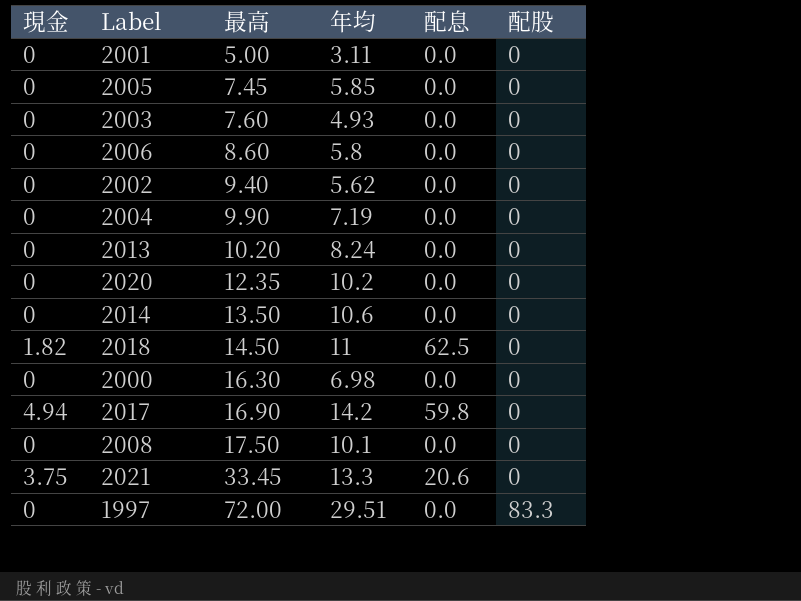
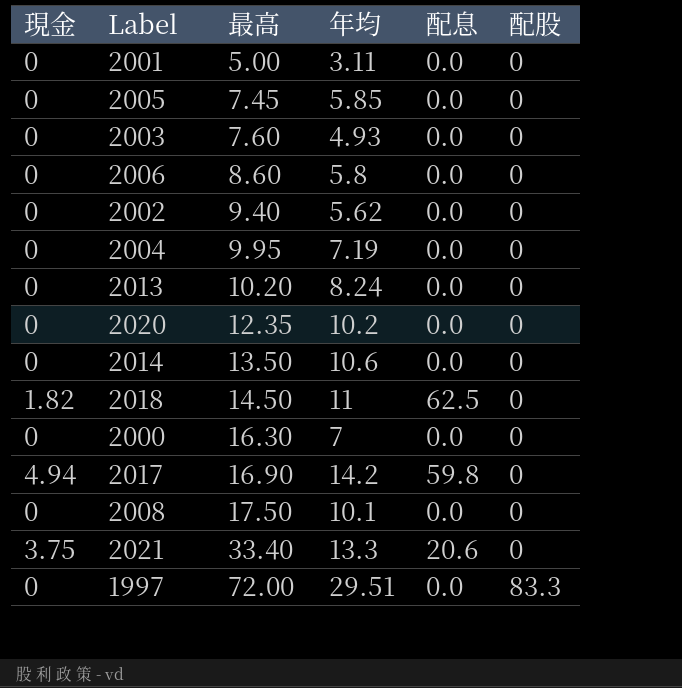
2004 | 最高: 9.90 -> 9.95
2000 | 年均: 6.98 -> 7
2021 | 最高: 33.45 -> 33.40

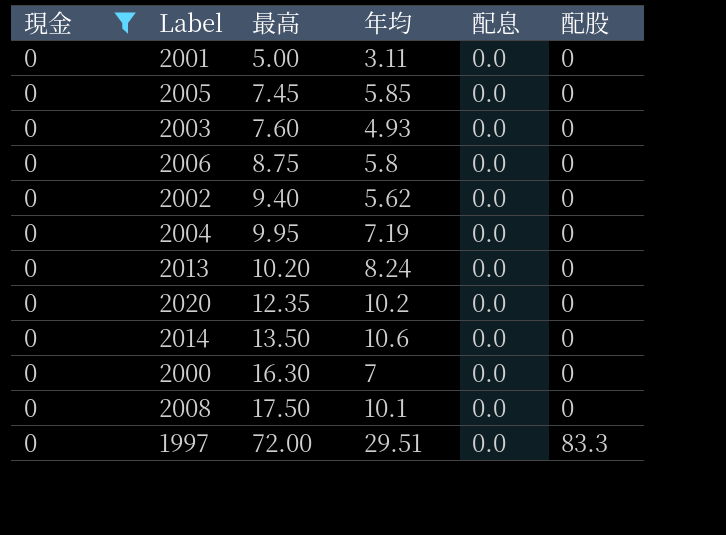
filter: none -> 現金 = 0
2006 | 最高: 8.60 -> 8.75

